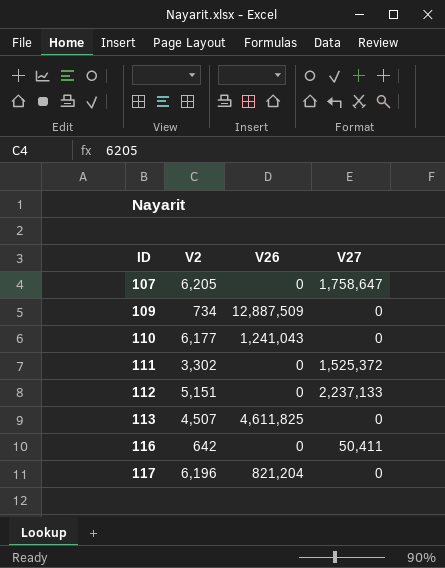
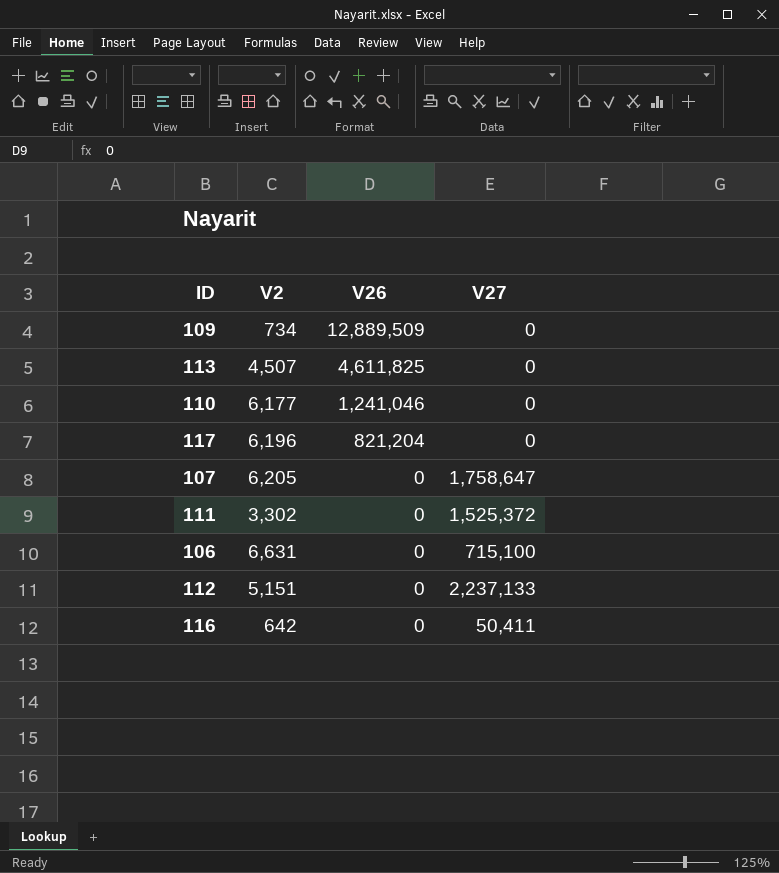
row order: ID ascending -> V26 descending
109 | V26: 12,887,509 -> 12,889,509
110 | V26: 1,241,043 -> 1,241,046
row 106: none -> 6,631 | 0 | 715,100

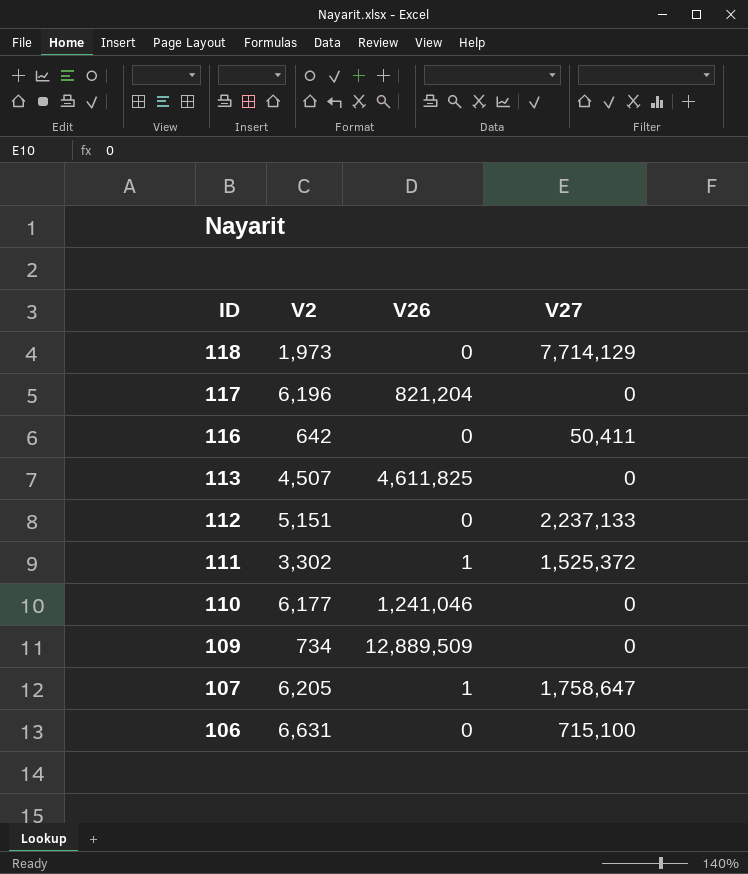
row order: V26 descending -> ID descending
row 118: none -> 1,973 | 0 | 7,714,129
111 | V26: 0 -> 1
107 | V26: 0 -> 1

